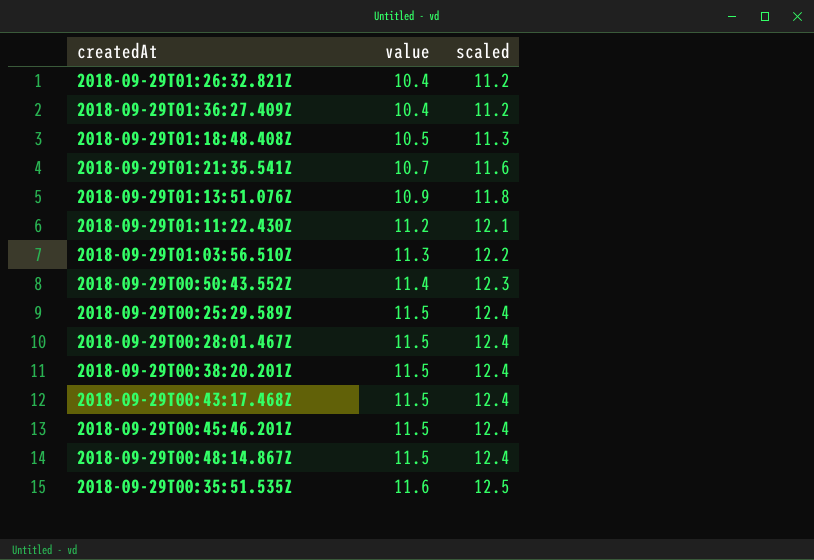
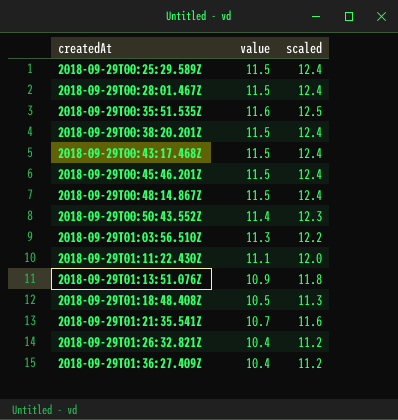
row order: value ascending -> createdAt ascending
2018-09-29T01:11:22.430Z | value: 11.2 -> 11.1
2018-09-29T01:11:22.430Z | scaled: 12.1 -> 12.0

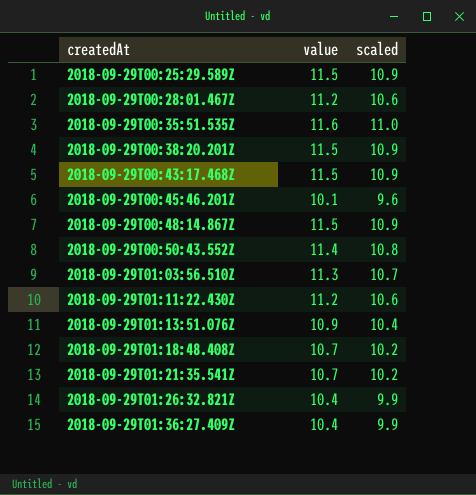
column scaled | formula: [value] * 1.08 -> [value] * 0.95
2018-09-29T00:28:01.467Z | value: 11.5 -> 11.2
2018-09-29T00:45:46.201Z | value: 11.5 -> 10.1
2018-09-29T01:11:22.430Z | value: 11.1 -> 11.2
2018-09-29T01:18:48.408Z | value: 10.5 -> 10.7

